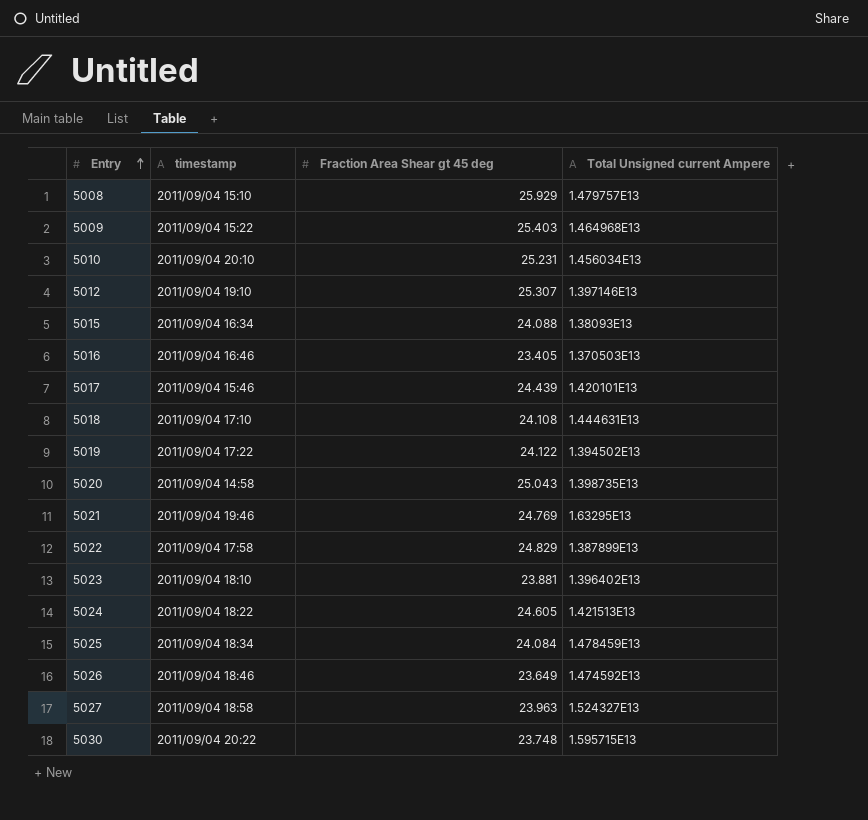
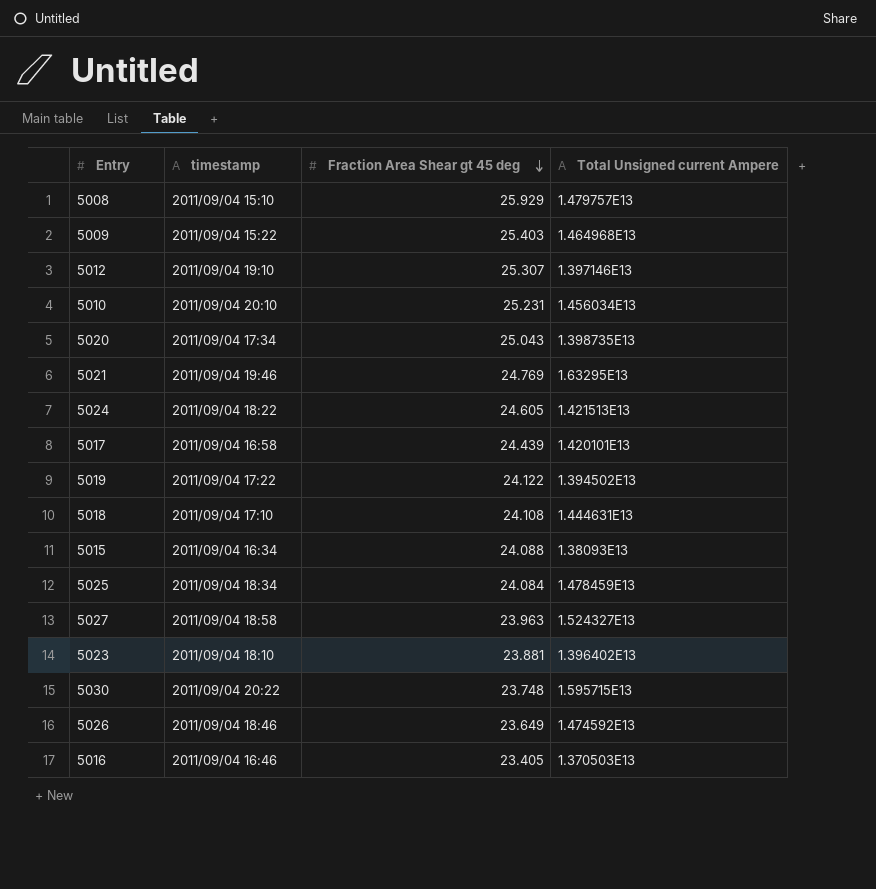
row order: Entry ascending -> Fraction Area Shear gt 45 deg descending
row 5022: 2011/09/04 17:58 | 24.829 | 1.387899E13 -> none
5020 | timestamp: 2011/09/04 14:58 -> 2011/09/04 17:34
5017 | timestamp: 2011/09/04 15:46 -> 2011/09/04 16:58

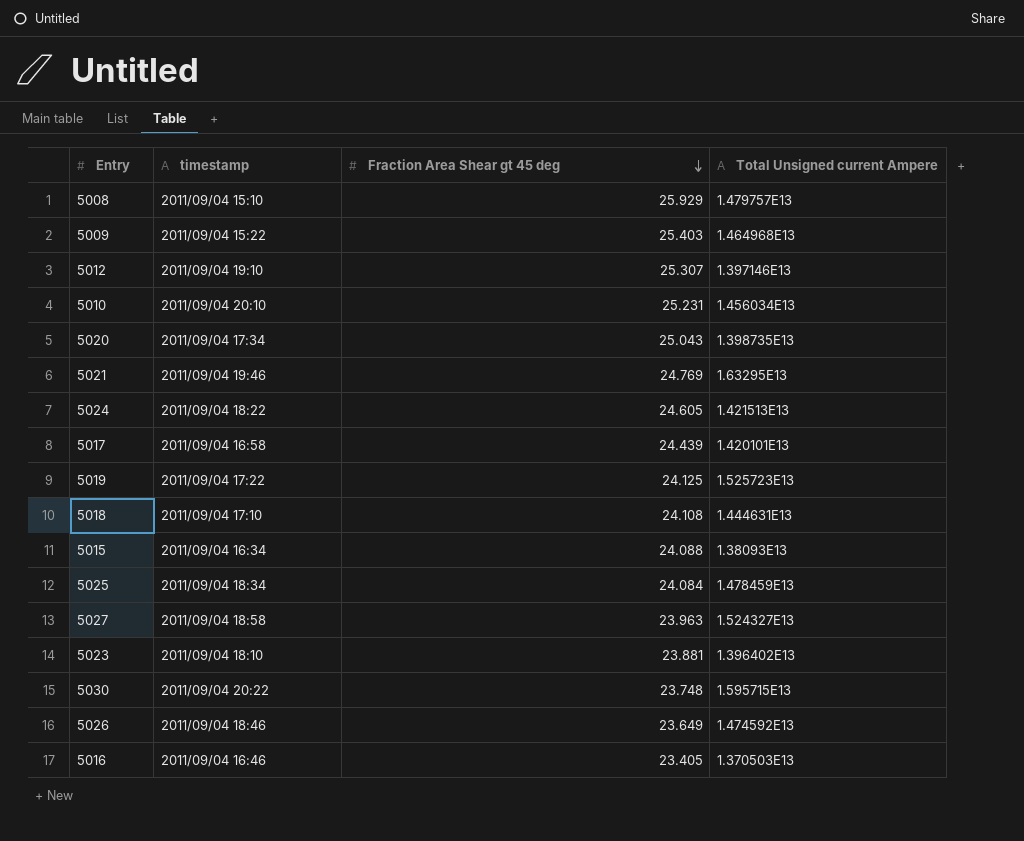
5019 | Fraction Area Shear gt 45 deg: 24.122 -> 24.125
5019 | Total Unsigned current Ampere: 1.394502E13 -> 1.525723E13

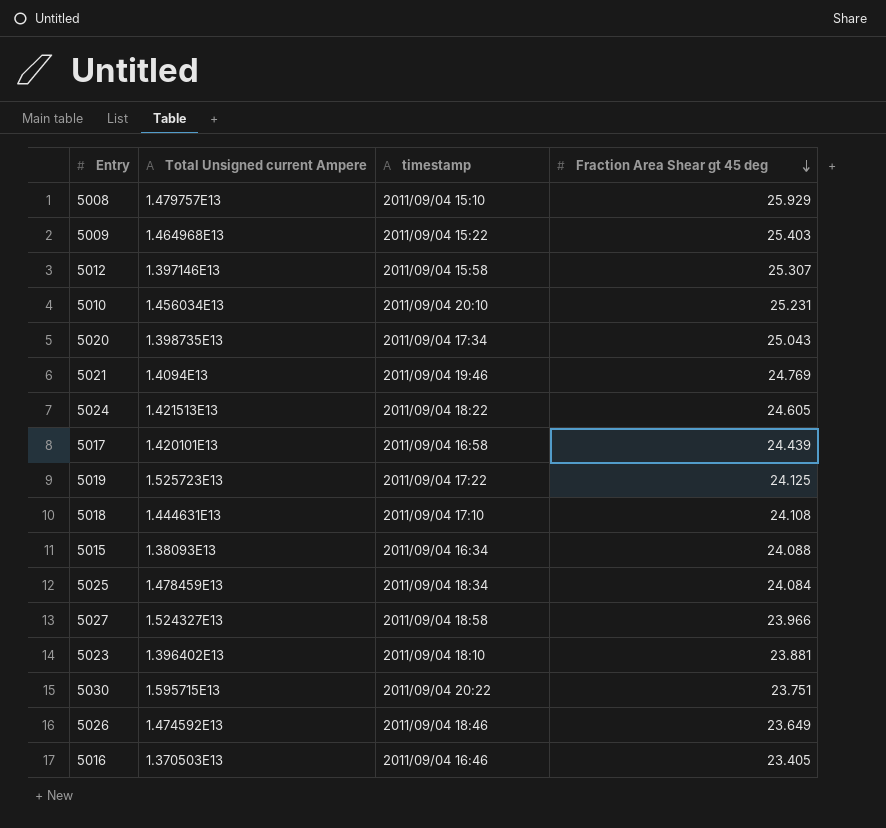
column Total Unsigned current Ampere | position: 4 -> 2
5012 | timestamp: 2011/09/04 19:10 -> 2011/09/04 15:58
5021 | Total Unsigned current Ampere: 1.63295E13 -> 1.4094E13
5027 | Fraction Area Shear gt 45 deg: 23.963 -> 23.966
5030 | Fraction Area Shear gt 45 deg: 23.748 -> 23.751

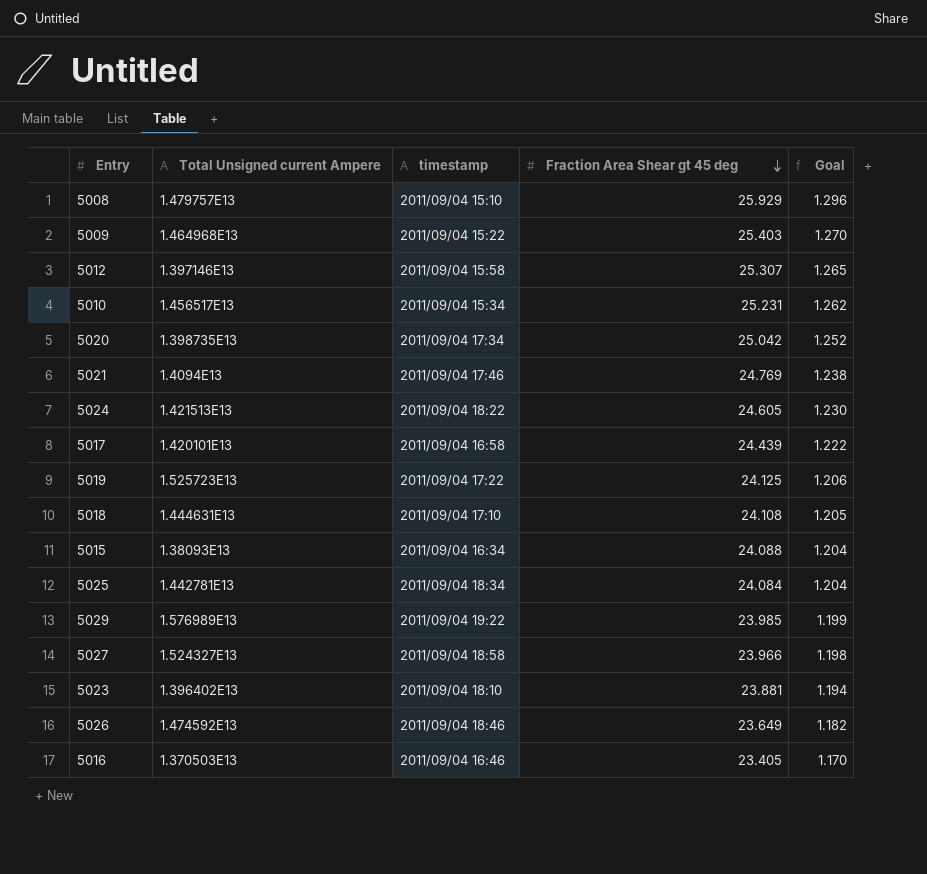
column Goal | formula: none -> [Fraction Area Shear gt 45 deg] * 0.05
row 5030: 1.595715E13 | 2011/09/04 20:22 | 23.751 -> none
5010 | Total Unsigned current Ampere: 1.456034E13 -> 1.456517E13
5010 | timestamp: 2011/09/04 20:10 -> 2011/09/04 15:34
5020 | Fraction Area Shear gt 45 deg: 25.043 -> 25.042
5021 | timestamp: 2011/09/04 19:46 -> 2011/09/04 17:46
5025 | Total Unsigned current Ampere: 1.478459E13 -> 1.442781E13
row 5029: none -> 1.576989E13 | 2011/09/04 19:22 | 23.985 | 1.199

